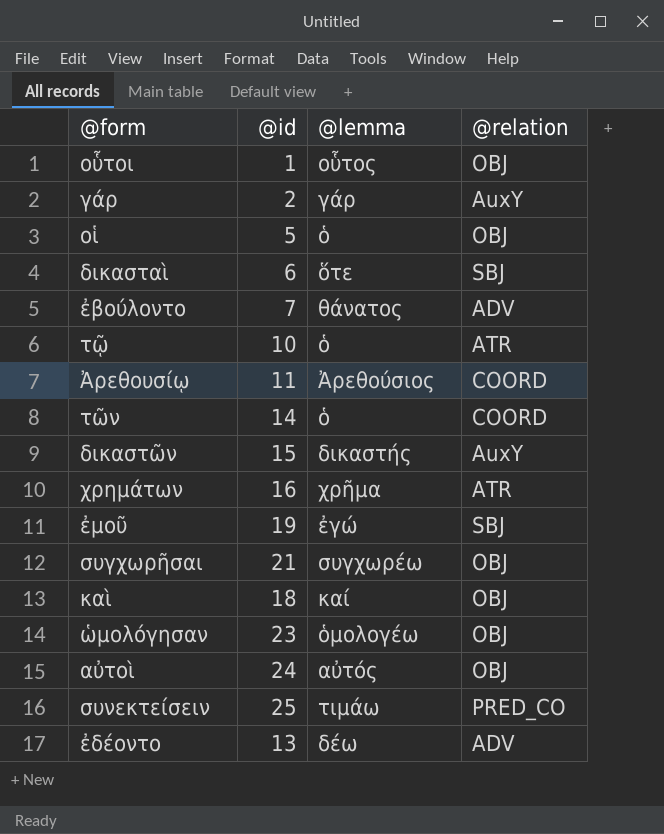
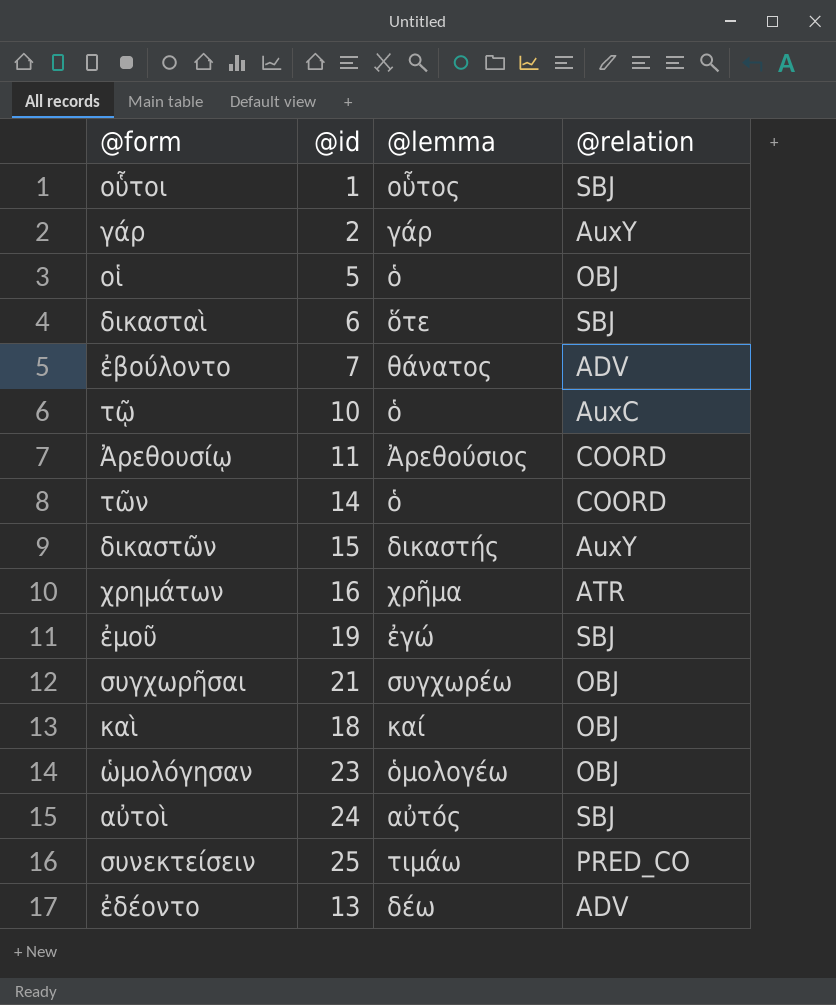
οὗτοι | @relation: OBJ -> SBJ
τῷ | @relation: ATR -> AuxC
αὐτοὶ | @relation: OBJ -> SBJ

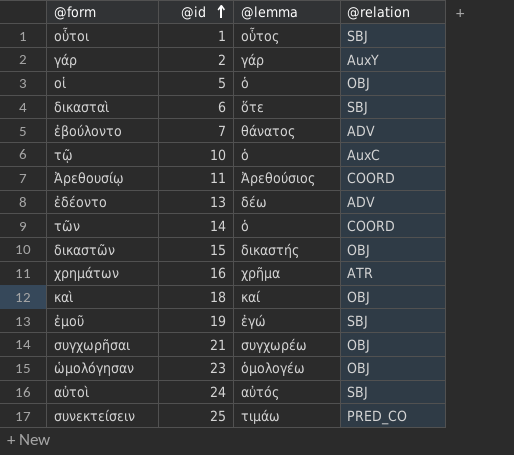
row order: none -> @id ascending
δικαστῶν | @relation: AuxY -> OBJ

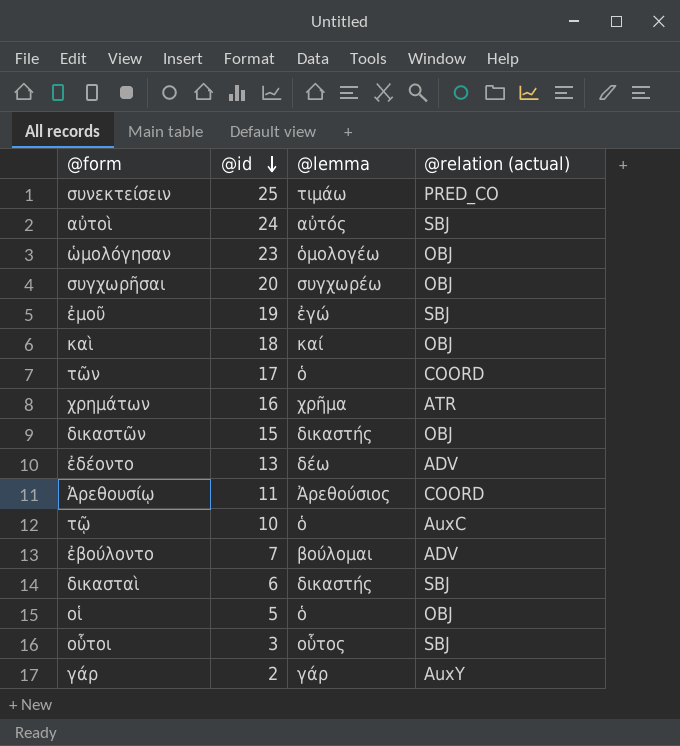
row order: @id ascending -> @id descending
column name: @relation -> @relation (actual)
συγχωρῆσαι | @id: 21 -> 20
τῶν | @id: 14 -> 17
ἐβούλοντο | @lemma: θάνατος -> βούλομαι
δικασταὶ | @lemma: ὅτε -> δικαστής
οὗτοι | @id: 1 -> 3

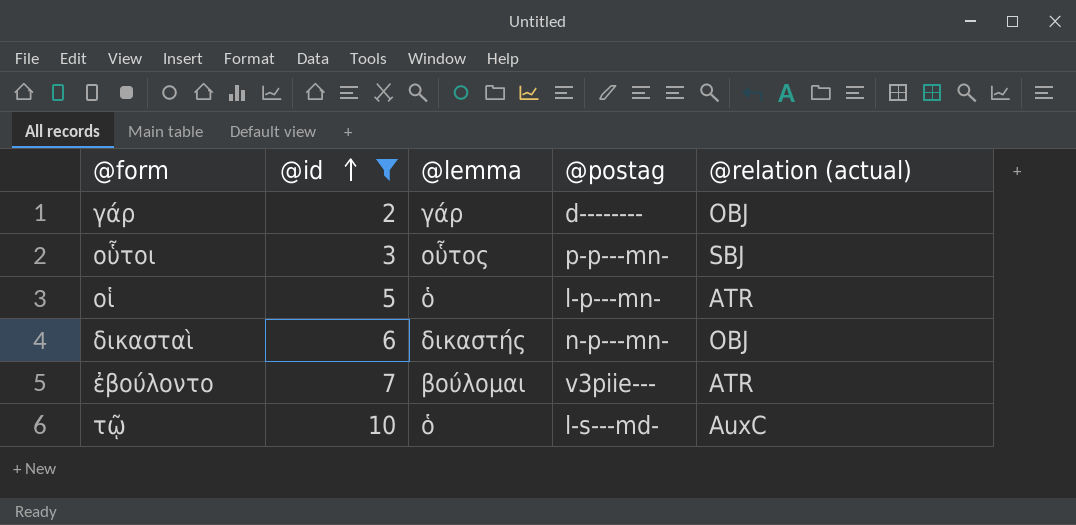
filter: none -> @id <= 10
row order: @id descending -> @id ascending
column @postag | position: none -> 4
γάρ | @relation (actual): AuxY -> OBJ
οἱ | @relation (actual): OBJ -> ATR
δικασταὶ | @relation (actual): SBJ -> OBJ
ἐβούλοντο | @relation (actual): ADV -> ATR

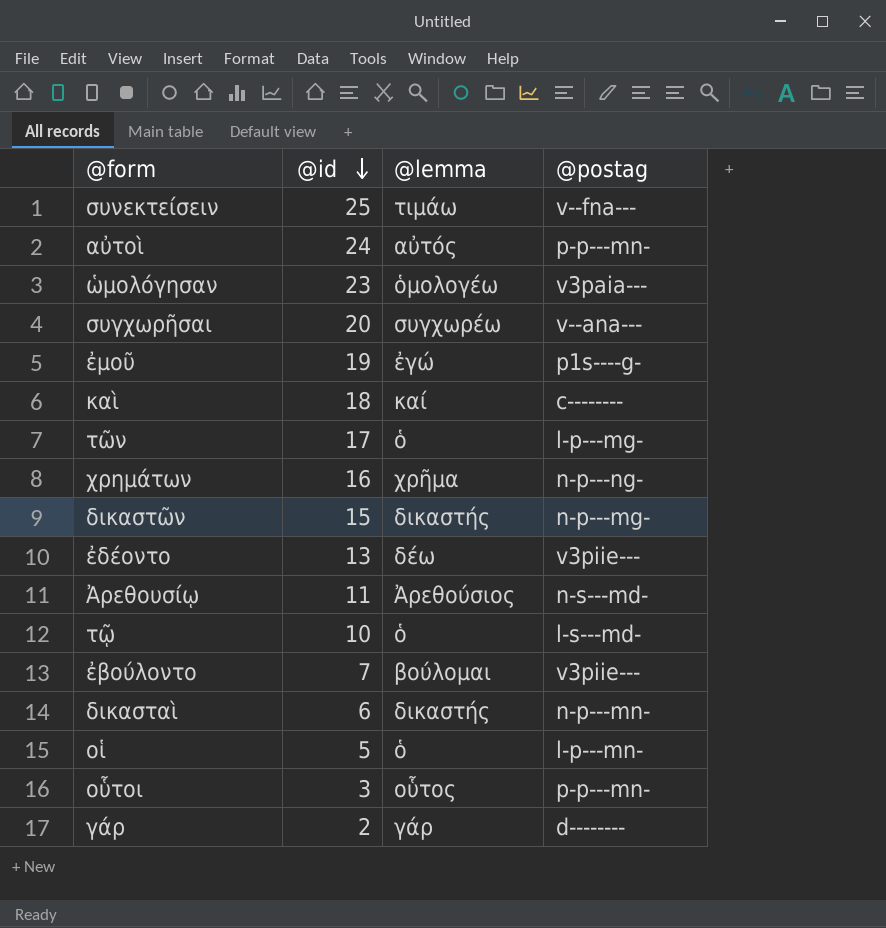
filter: @id <= 10 -> none
row order: @id ascending -> @id descending
column @relation (actual) | position: 5 -> none

